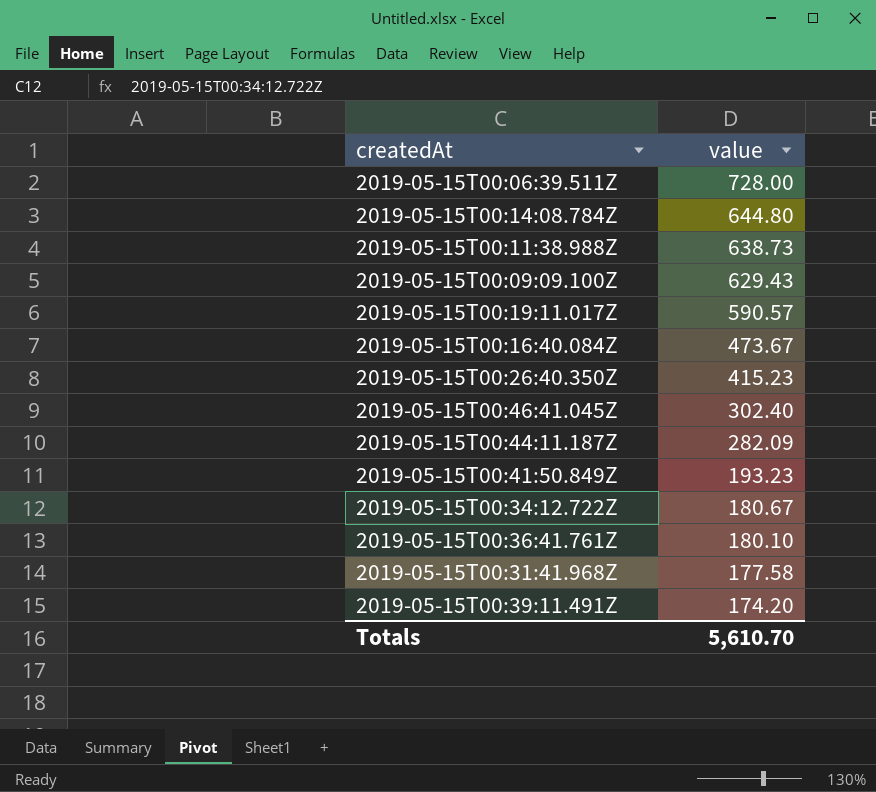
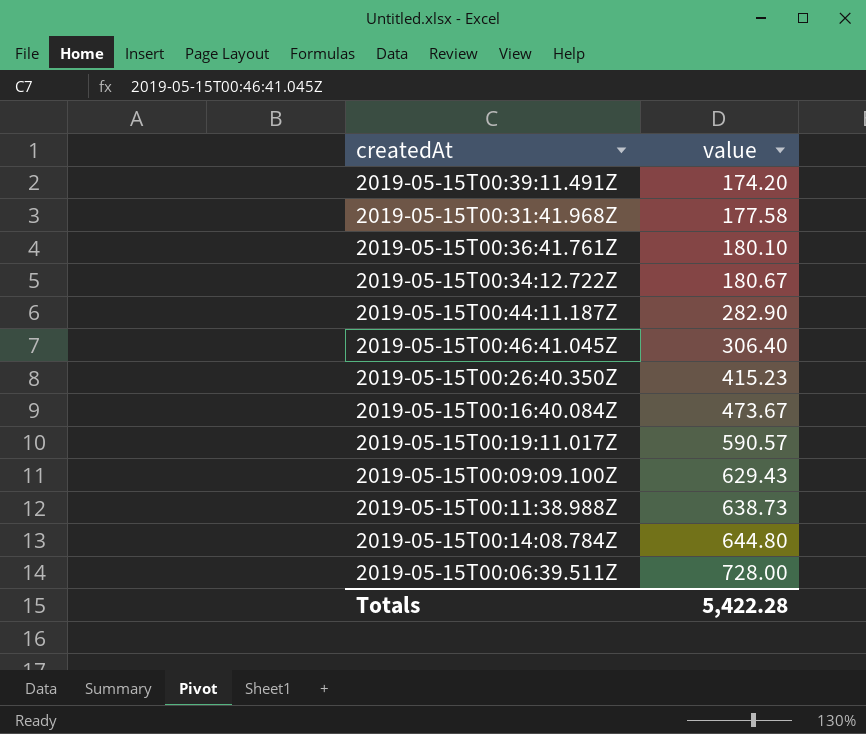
row order: value descending -> value ascending
row 2019-05-15T00:41:50.849Z: 193.23 -> none
2019-05-15T00:44:11.187Z | value: 282.09 -> 282.90
2019-05-15T00:46:41.045Z | value: 302.40 -> 306.40
Totals | value: 5,610.70 -> 5,422.28

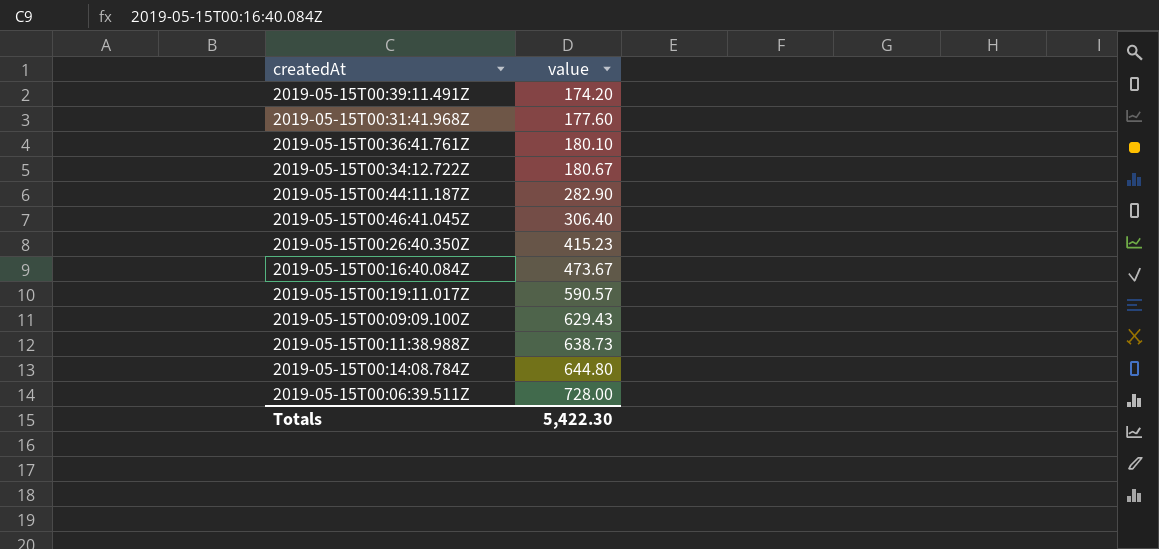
2019-05-15T00:31:41.968Z | value: 177.58 -> 177.60
Totals | value: 5,422.28 -> 5,422.30

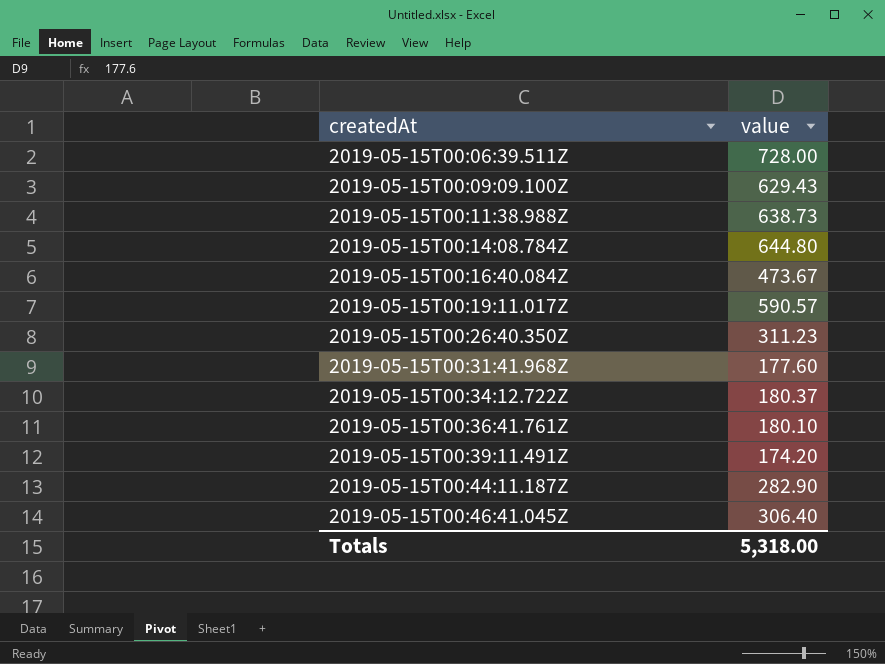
row order: value ascending -> createdAt ascending
2019-05-15T00:26:40.350Z | value: 415.23 -> 311.23
2019-05-15T00:34:12.722Z | value: 180.67 -> 180.37
Totals | value: 5,422.30 -> 5,318.00

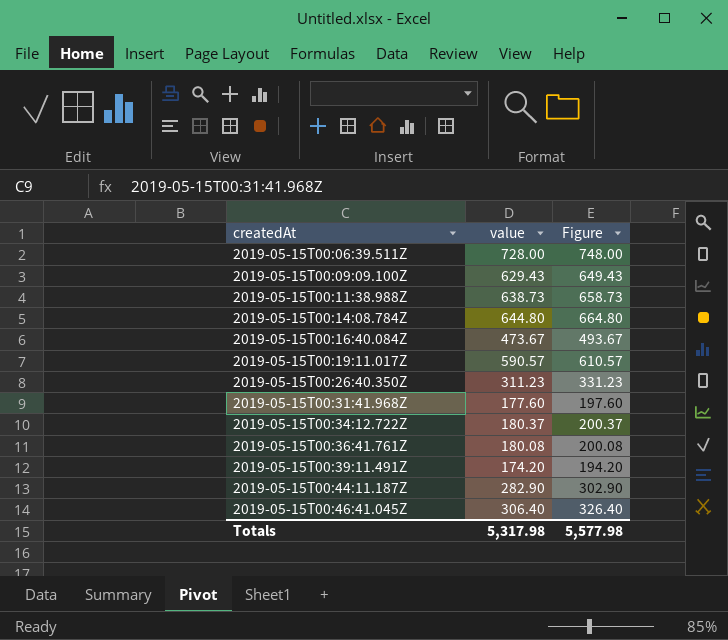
column Figure | formula: none -> [value] + 20
2019-05-15T00:36:41.761Z | value: 180.10 -> 180.08
Totals | value: 5,318.00 -> 5,317.98

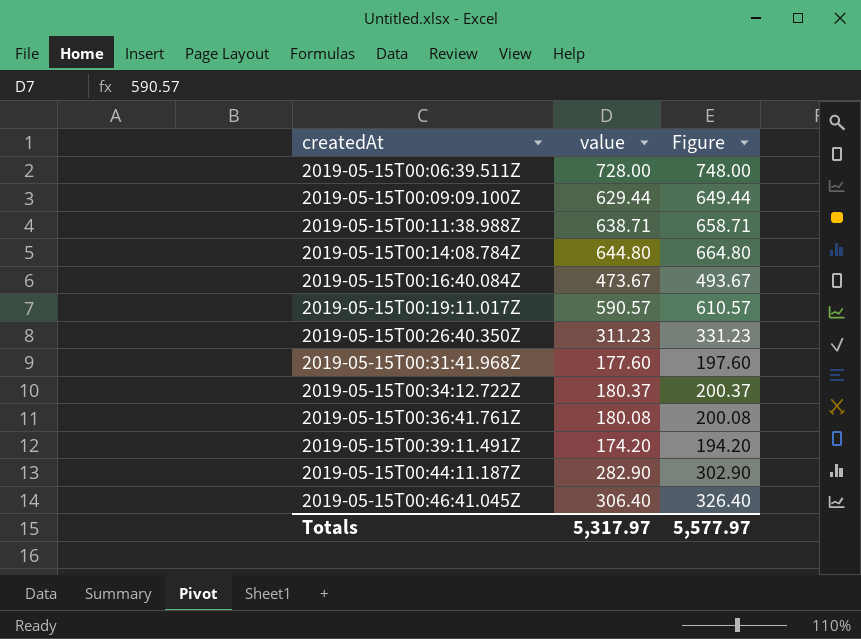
2019-05-15T00:09:09.100Z | value: 629.43 -> 629.44
2019-05-15T00:09:09.100Z | Figure: 649.43 -> 649.44
2019-05-15T00:11:38.988Z | value: 638.73 -> 638.71
2019-05-15T00:11:38.988Z | Figure: 658.73 -> 658.71
Totals | value: 5,317.98 -> 5,317.97
Totals | Figure: 5,577.98 -> 5,577.97

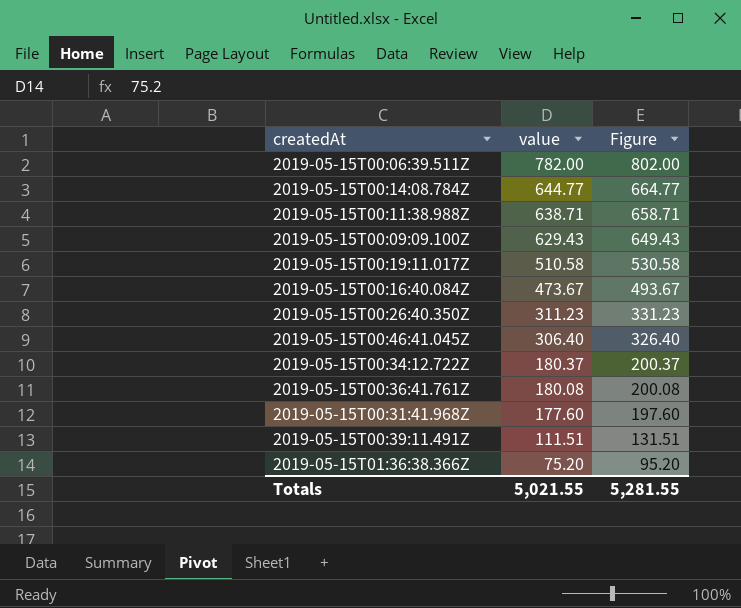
row order: createdAt ascending -> value descending
row 2019-05-15T00:44:11.187Z: 282.90 | 302.90 -> none
2019-05-15T00:06:39.511Z | value: 728.00 -> 782.00
2019-05-15T00:06:39.511Z | Figure: 748.00 -> 802.00
2019-05-15T00:14:08.784Z | value: 644.80 -> 644.77
2019-05-15T00:14:08.784Z | Figure: 664.80 -> 664.77
2019-05-15T00:09:09.100Z | value: 629.44 -> 629.43
2019-05-15T00:09:09.100Z | Figure: 649.44 -> 649.43
2019-05-15T00:19:11.017Z | value: 590.57 -> 510.58
2019-05-15T00:19:11.017Z | Figure: 610.57 -> 530.58
2019-05-15T00:39:11.491Z | value: 174.20 -> 111.51
2019-05-15T00:39:11.491Z | Figure: 194.20 -> 131.51
row 2019-05-15T01:36:38.366Z: none -> 75.20 | 95.20
Totals | value: 5,317.97 -> 5,021.55
Totals | Figure: 5,577.97 -> 5,281.55

